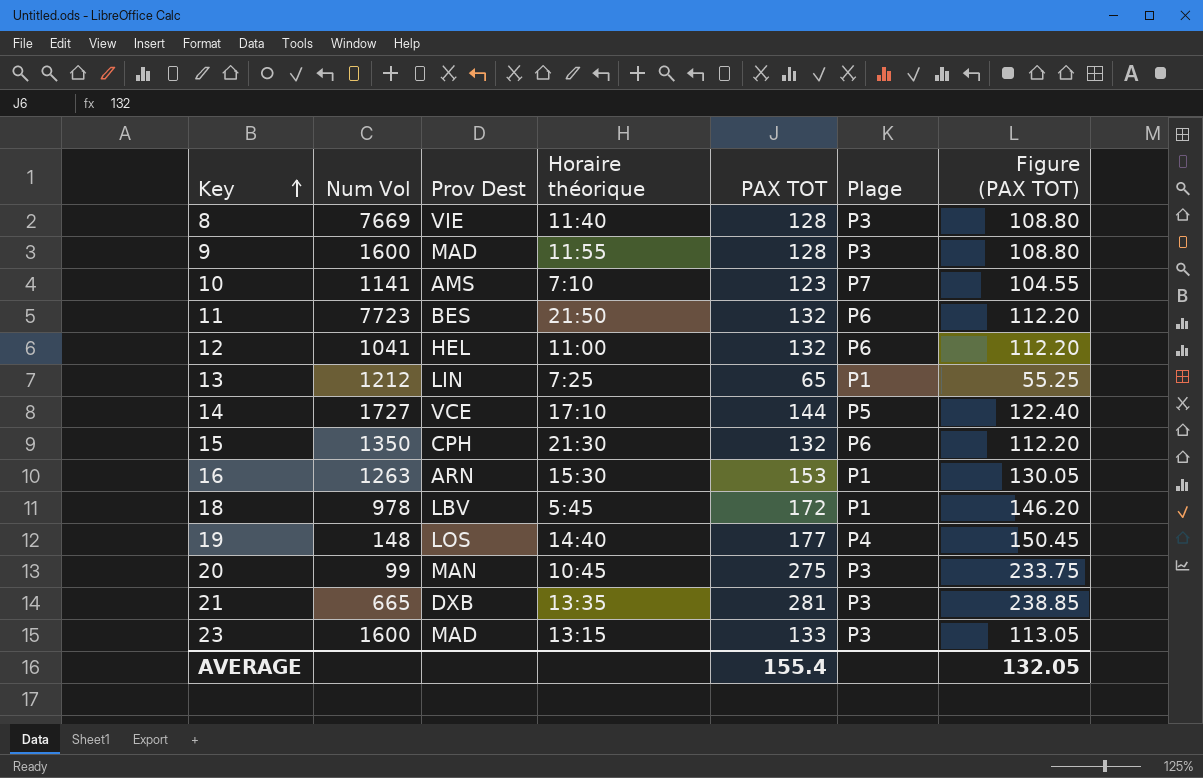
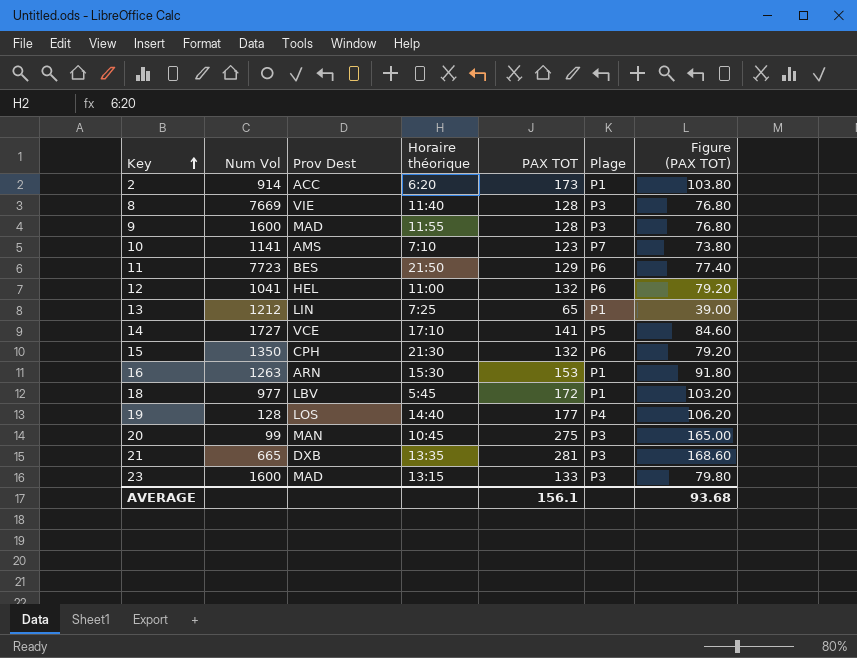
column Figure (PAX TOT) | formula: [PAX TOT] * 0.85 -> [PAX TOT] * 0.6
row 2: none -> 914 | ACC | 6:20 | 173 | P1 | 103.80
11 | PAX TOT: 132 -> 129
14 | PAX TOT: 144 -> 141
18 | Num Vol: 978 -> 977
19 | Num Vol: 148 -> 128
AVERAGE | PAX TOT: 155.4 -> 156.1
AVERAGE | Figure (PAX TOT): 132.05 -> 93.68

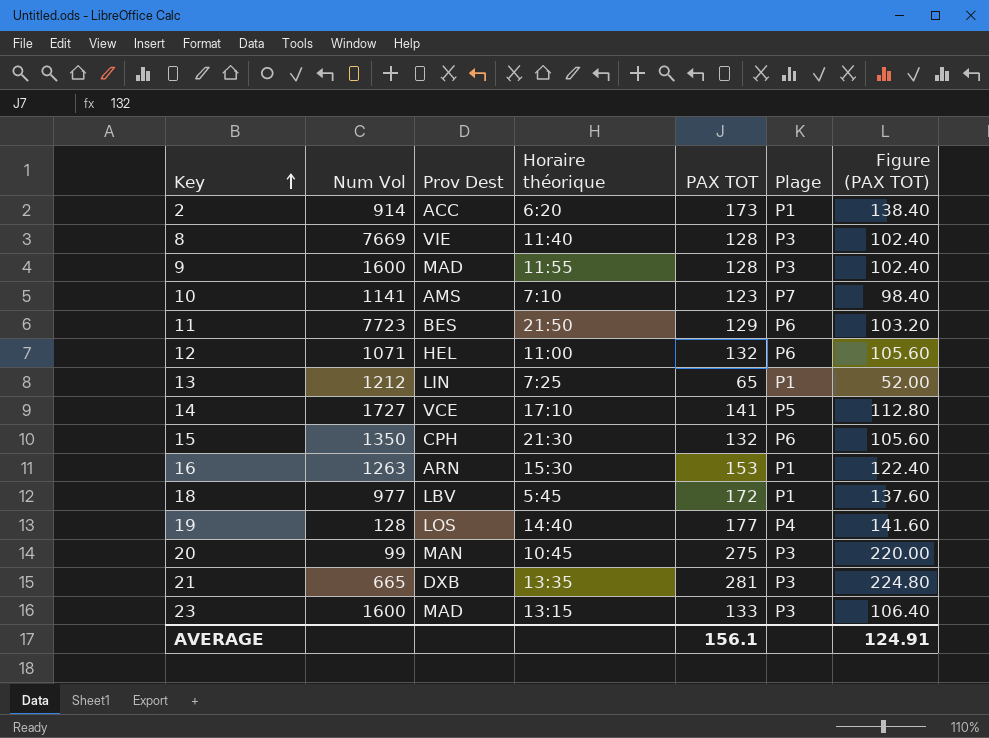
column Figure (PAX TOT) | formula: [PAX TOT] * 0.6 -> [PAX TOT] * 0.8
12 | Num Vol: 1041 -> 1071
AVERAGE | Figure (PAX TOT): 93.68 -> 124.91

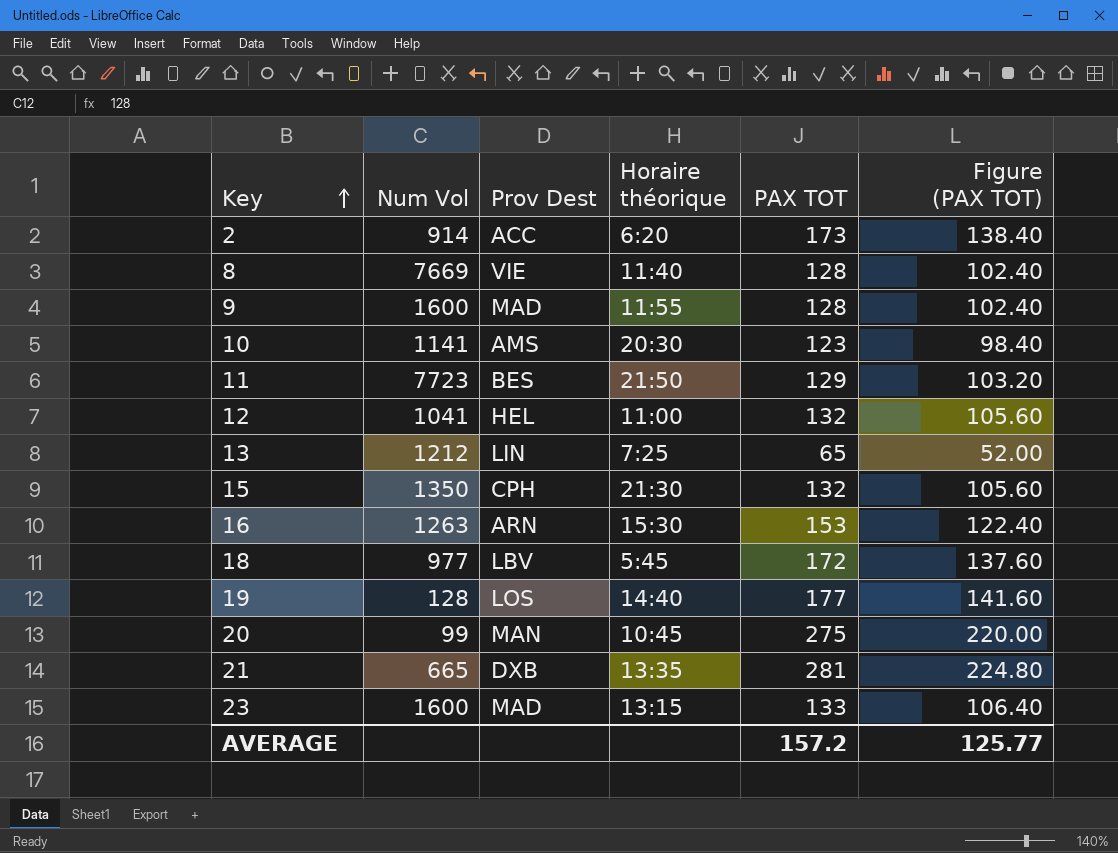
column Plage | position: 6 -> none
row 14: 1727 | VCE | 17:10 | 141 | P5 | 112.80 -> none
10 | Horaire théorique: 7:10 -> 20:30
12 | Num Vol: 1071 -> 1041
AVERAGE | PAX TOT: 156.1 -> 157.2
AVERAGE | Figure (PAX TOT): 124.91 -> 125.77

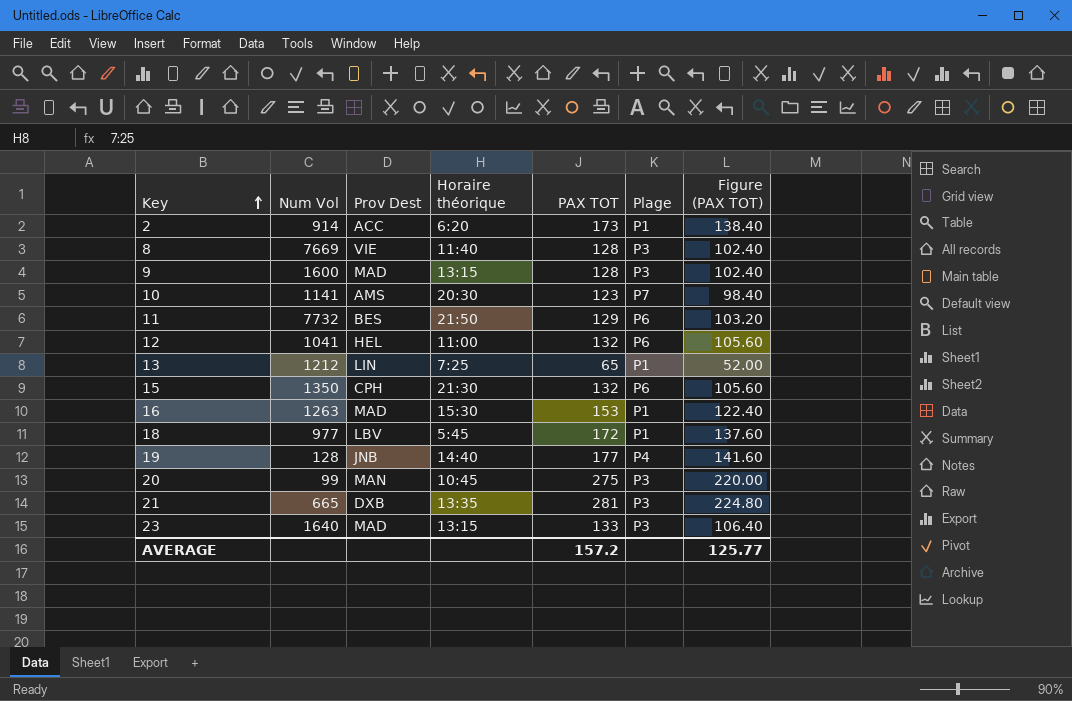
column Plage | position: none -> 6
9 | Horaire théorique: 11:55 -> 13:15
11 | Num Vol: 7723 -> 7732
16 | Prov Dest: ARN -> MAD
19 | Prov Dest: LOS -> JNB
23 | Num Vol: 1600 -> 1640

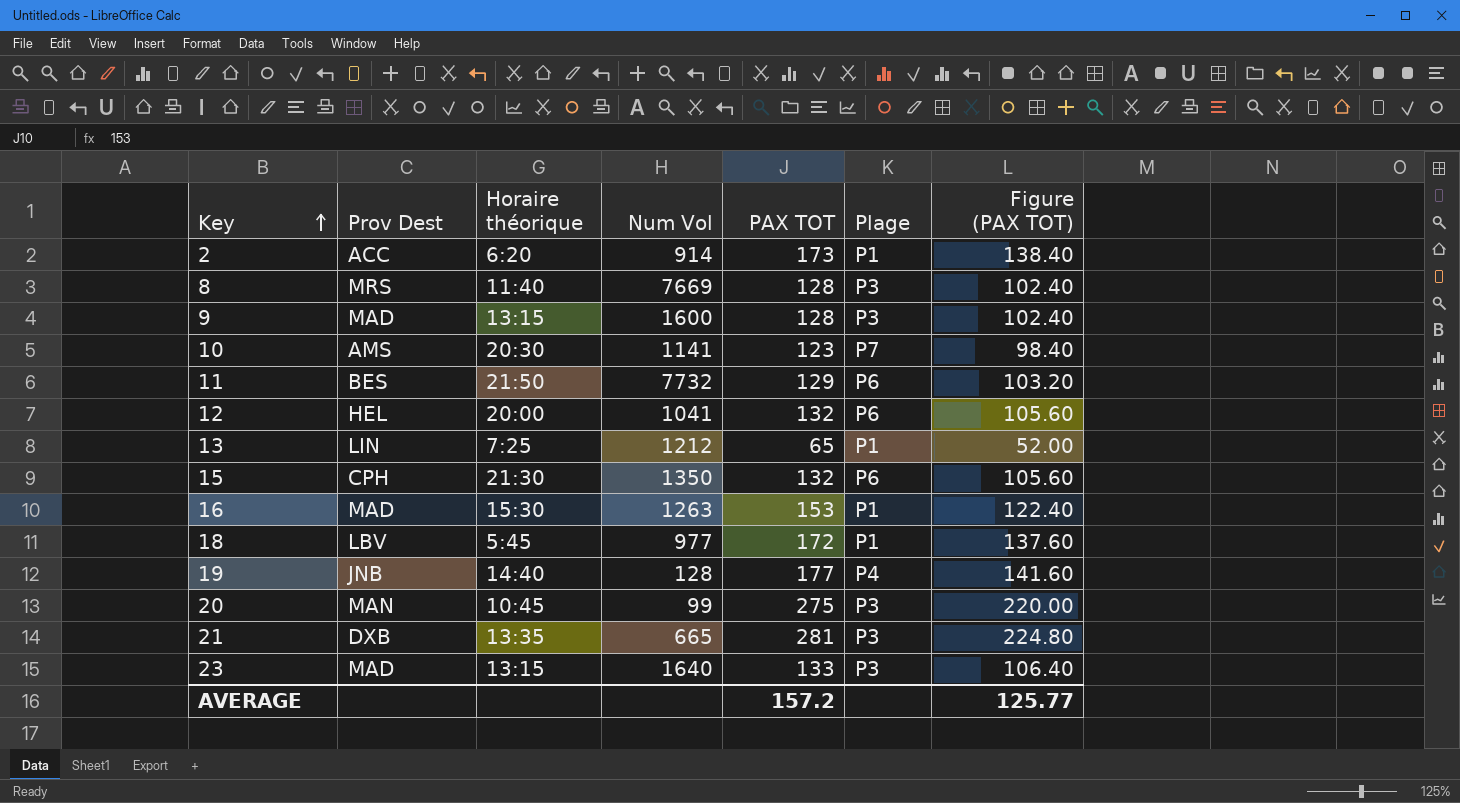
column Num Vol | position: 2 -> 4
8 | Prov Dest: VIE -> MRS
12 | Horaire théorique: 11:00 -> 20:00

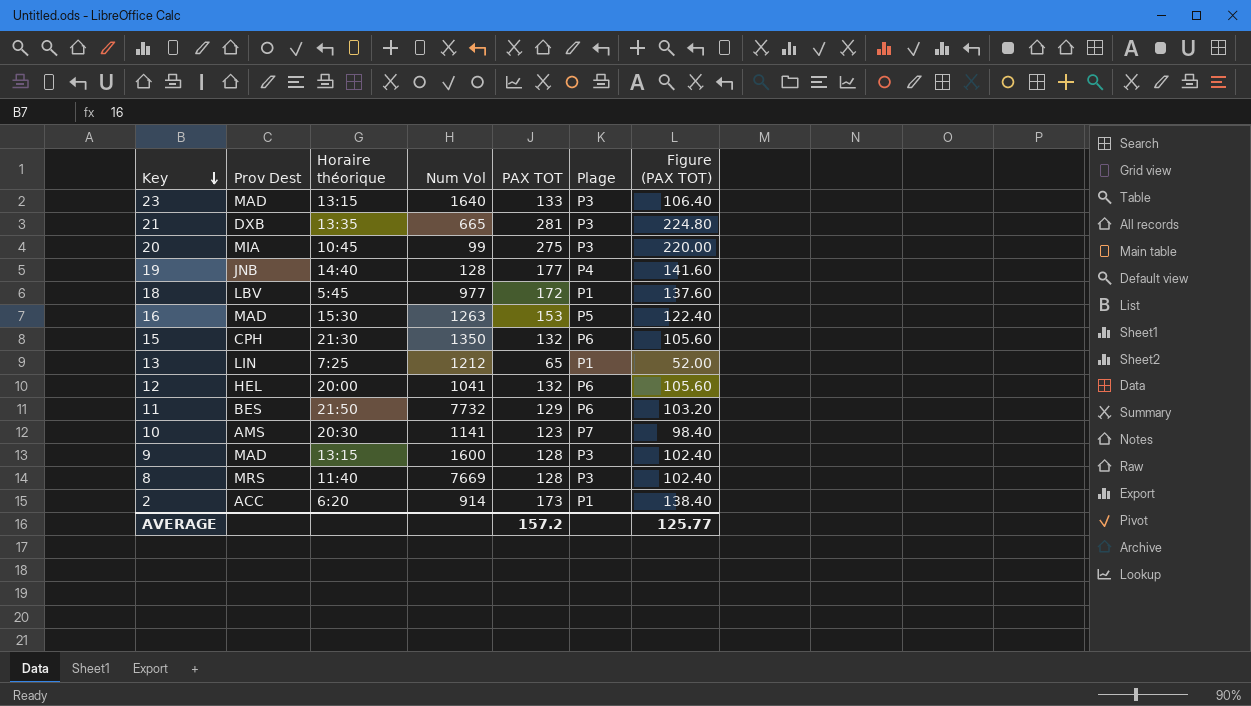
row order: Key ascending -> Key descending
20 | Prov Dest: MAN -> MIA
16 | Plage: P1 -> P5

